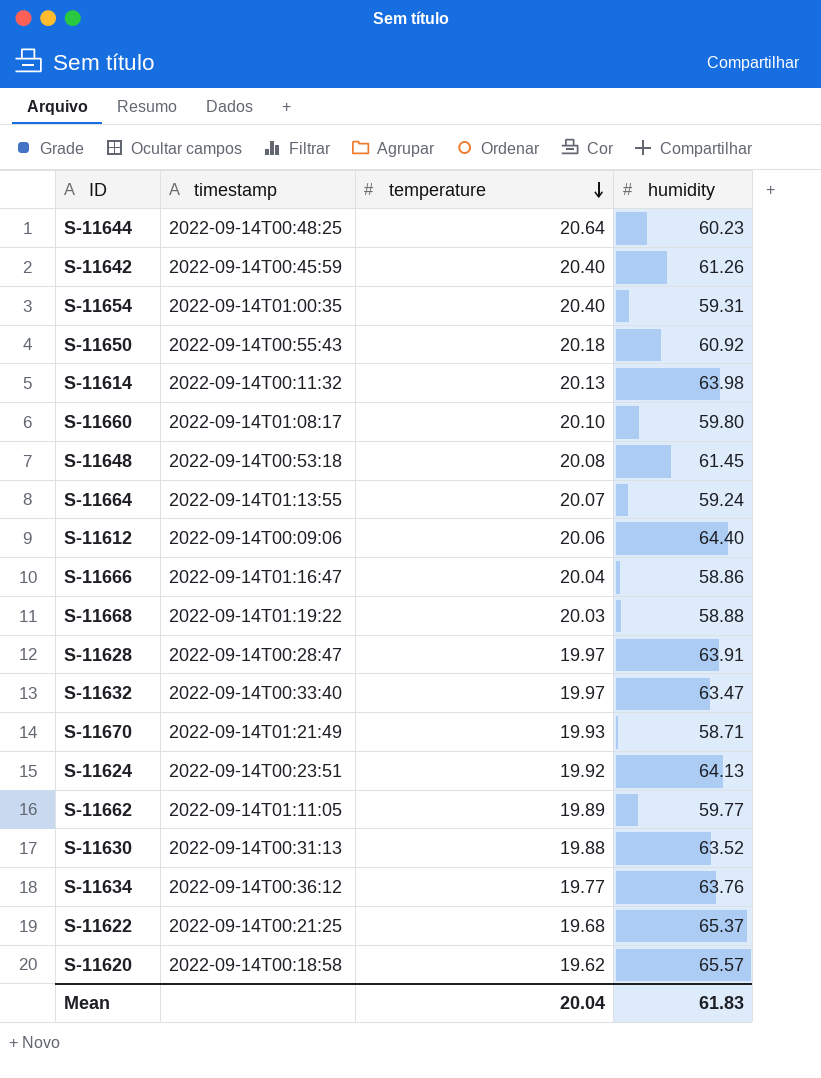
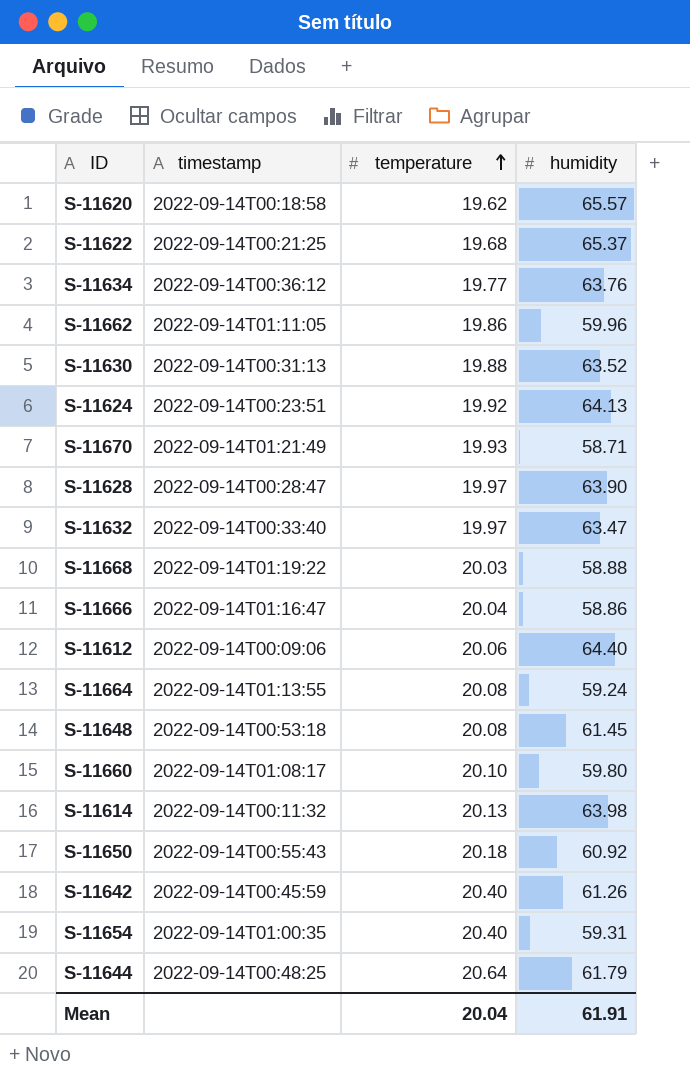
row order: temperature descending -> temperature ascending
S-11662 | temperature: 19.89 -> 19.86
S-11662 | humidity: 59.77 -> 59.96
S-11628 | humidity: 63.91 -> 63.90
S-11664 | temperature: 20.07 -> 20.08
S-11644 | humidity: 60.23 -> 61.79
Mean | humidity: 61.83 -> 61.91

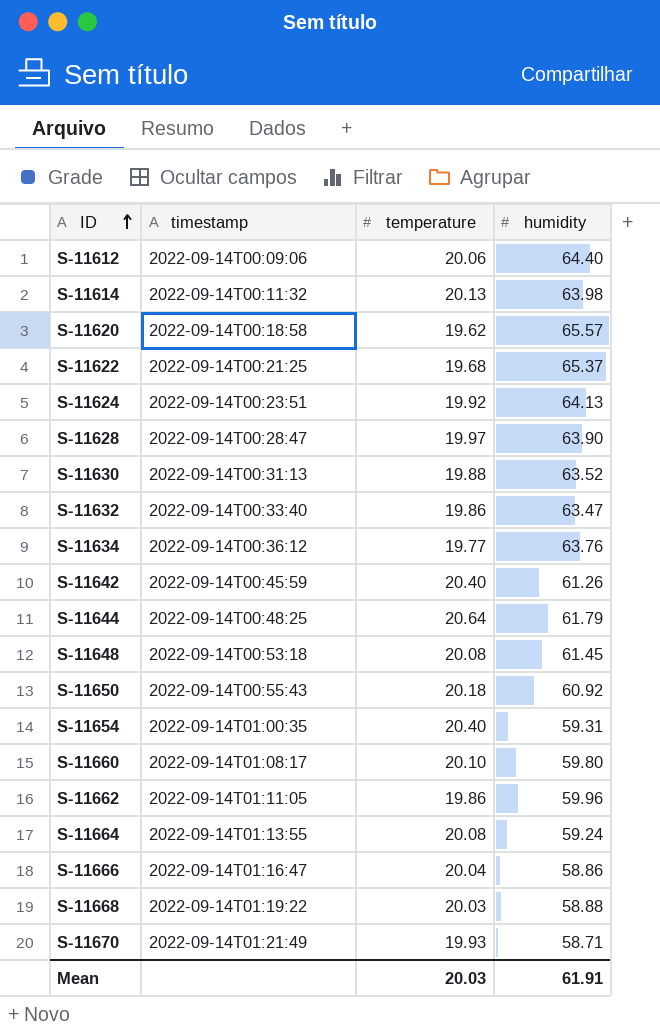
row order: temperature ascending -> ID ascending
S-11632 | temperature: 19.97 -> 19.86
Mean | temperature: 20.04 -> 20.03

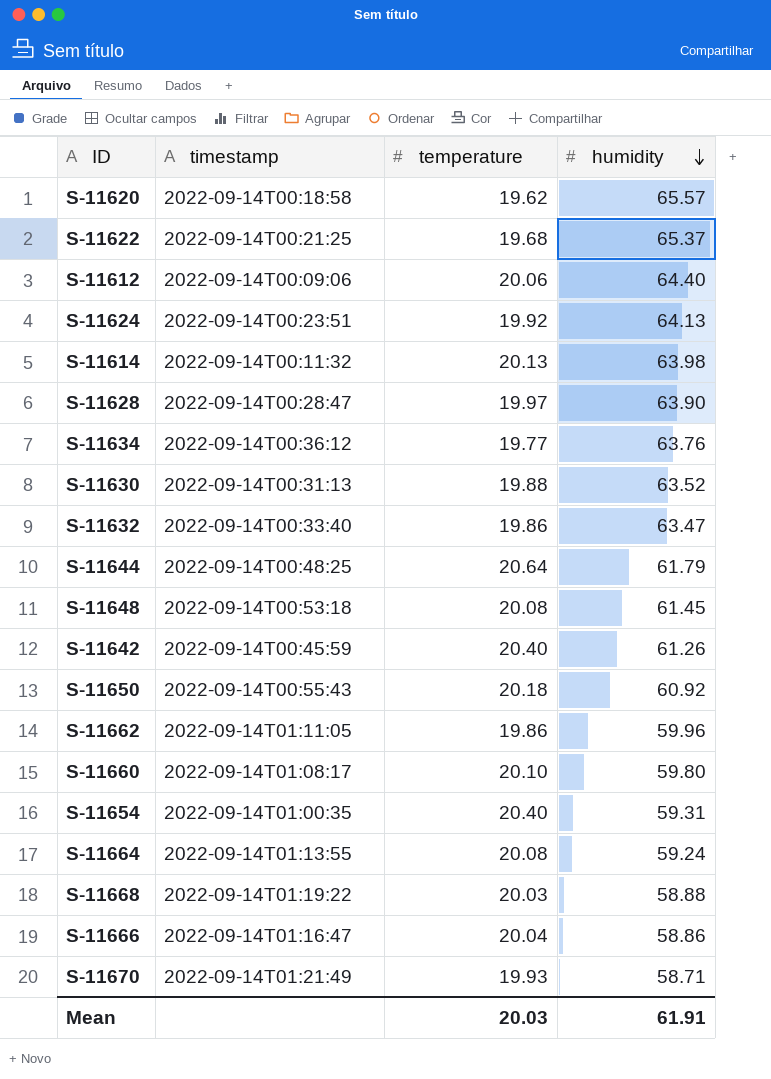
row order: ID ascending -> humidity descending

